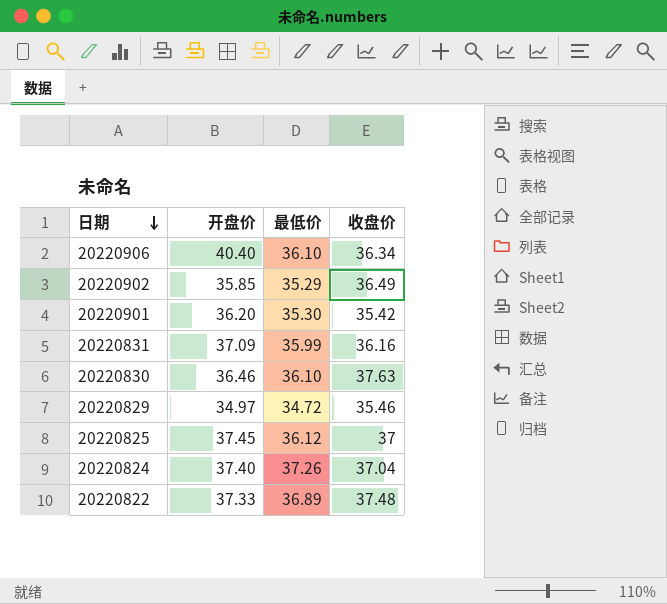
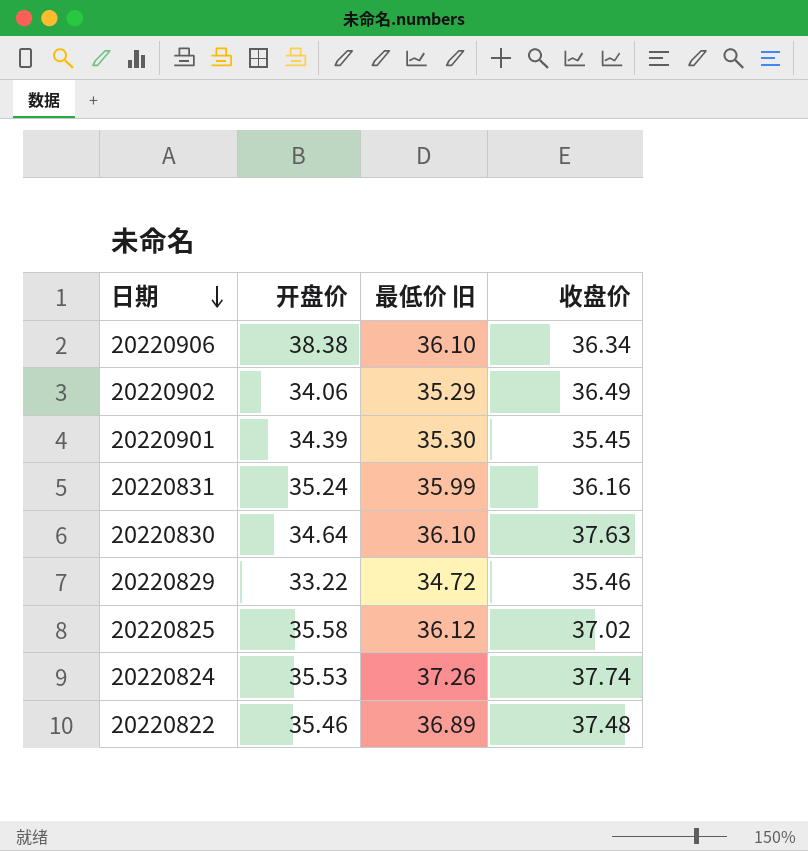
column name: 最低价 -> 最低价 旧
20220906 | 开盘价: 40.40 -> 38.38
20220902 | 开盘价: 35.85 -> 34.06
20220901 | 开盘价: 36.20 -> 34.39
20220901 | 收盘价: 35.42 -> 35.45
20220831 | 开盘价: 37.09 -> 35.24
20220830 | 开盘价: 36.46 -> 34.64
20220829 | 开盘价: 34.97 -> 33.22
20220825 | 开盘价: 37.45 -> 35.58
20220825 | 收盘价: 37 -> 37.02
20220824 | 开盘价: 37.40 -> 35.53
20220824 | 收盘价: 37.04 -> 37.74
20220822 | 开盘价: 37.33 -> 35.46

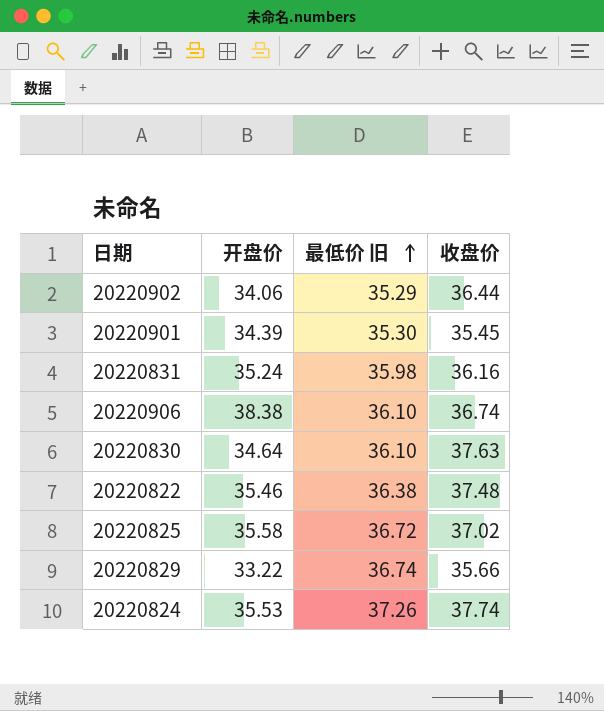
row order: 日期 descending -> 最低价 旧 ascending
20220902 | 收盘价: 36.49 -> 36.44
20220831 | 最低价 旧: 35.99 -> 35.98
20220906 | 收盘价: 36.34 -> 36.74
20220822 | 最低价 旧: 36.89 -> 36.38
20220825 | 最低价 旧: 36.12 -> 36.72
20220829 | 最低价 旧: 34.72 -> 36.74
20220829 | 收盘价: 35.46 -> 35.66

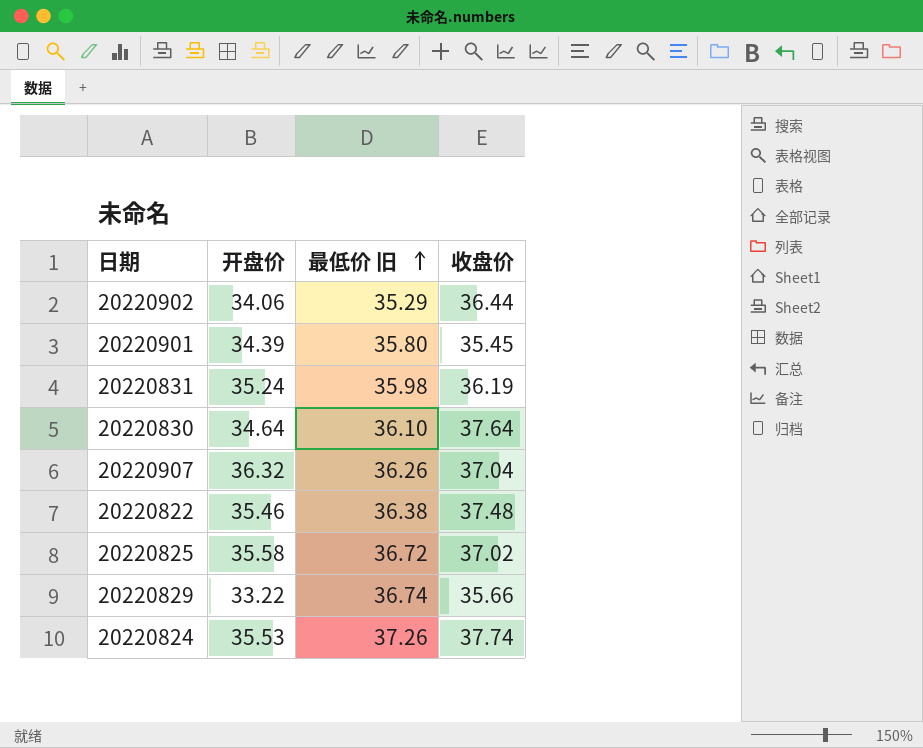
row 20220906: 38.38 | 36.10 | 36.74 -> none
20220901 | 最低价 旧: 35.30 -> 35.80
20220831 | 收盘价: 36.16 -> 36.19
20220830 | 收盘价: 37.63 -> 37.64
row 20220907: none -> 36.32 | 36.26 | 37.04

